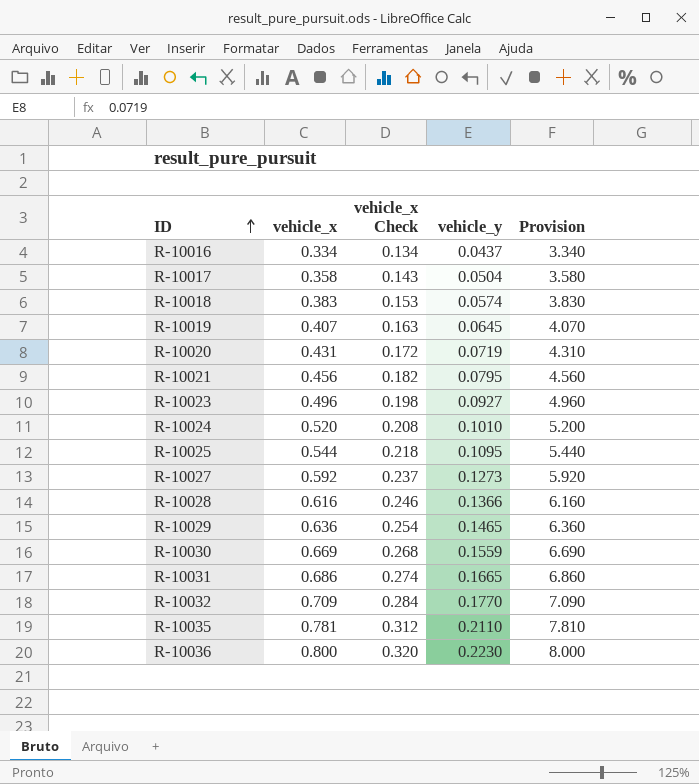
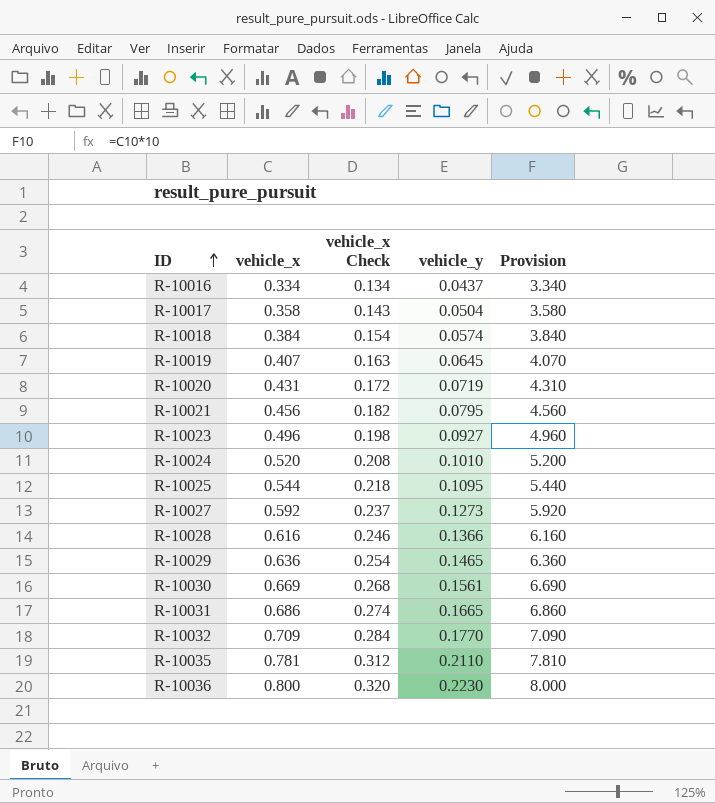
R-10018 | vehicle_x: 0.383 -> 0.384
R-10018 | vehicle_x Check: 0.153 -> 0.154
R-10018 | Provision: 3.830 -> 3.840
R-10030 | vehicle_y: 0.1559 -> 0.1561

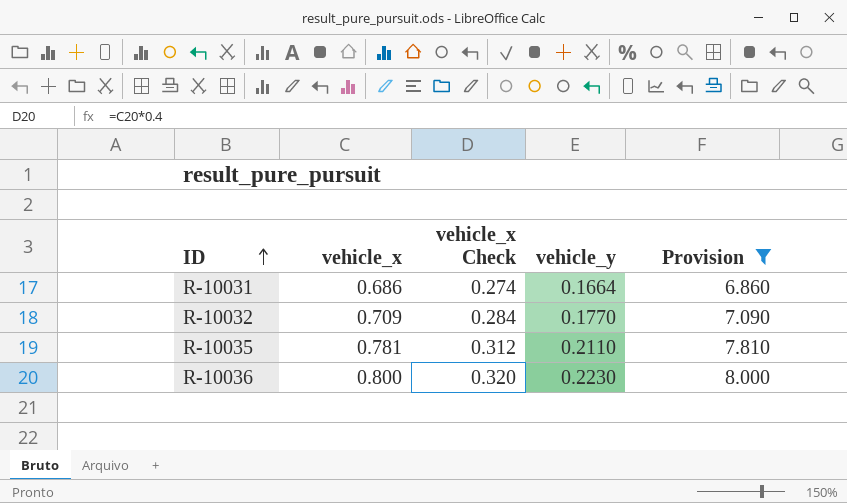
filter: none -> Provision >= 6.860
R-10031 | vehicle_y: 0.1665 -> 0.1664

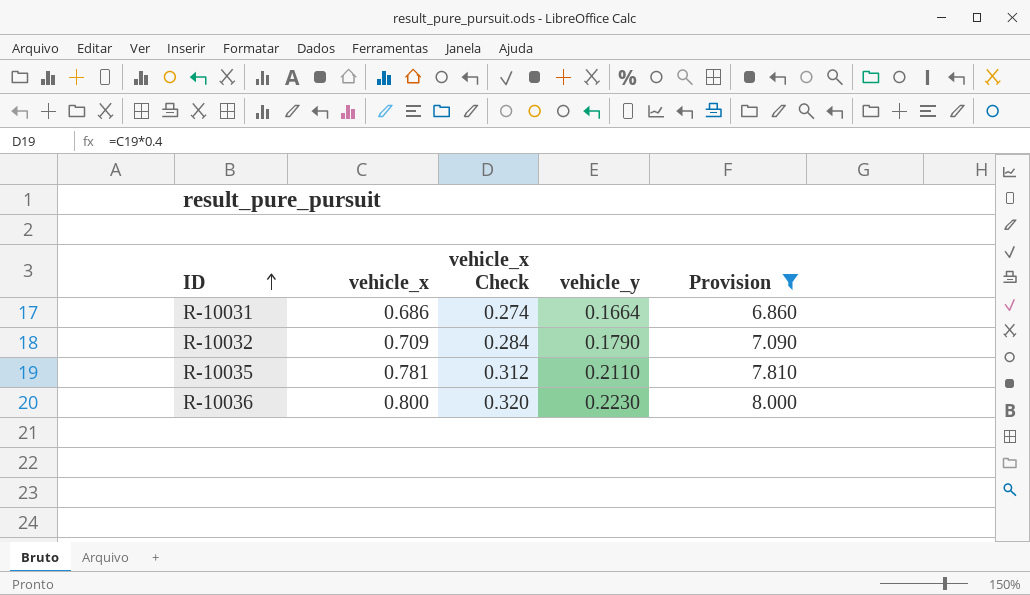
R-10032 | vehicle_y: 0.1770 -> 0.1790

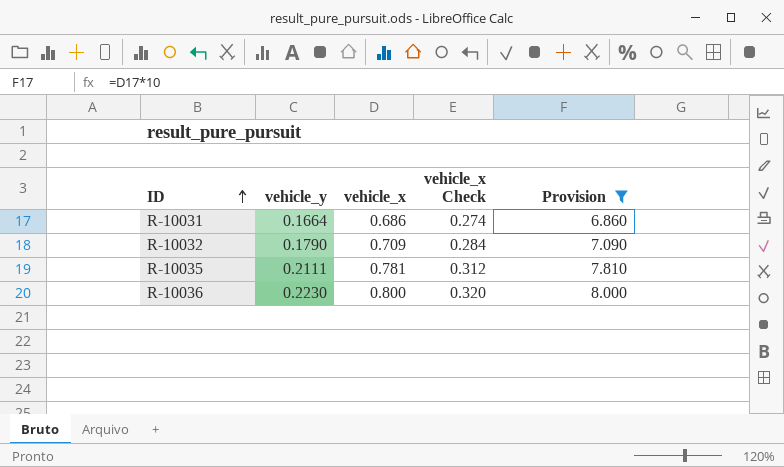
column vehicle_y | position: 4 -> 2
R-10035 | vehicle_y: 0.2110 -> 0.2111

